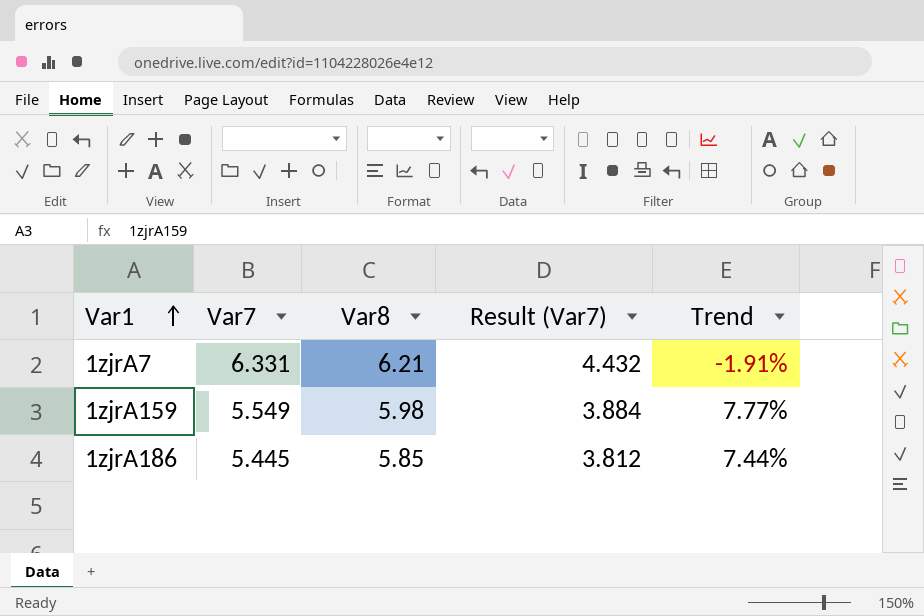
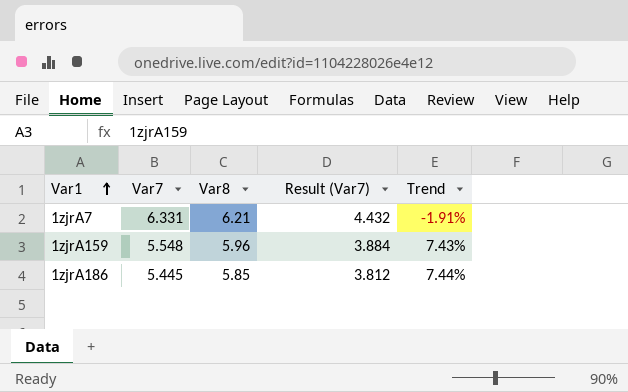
1zjrA159 | Var7: 5.549 -> 5.548
1zjrA159 | Var8: 5.98 -> 5.96
1zjrA159 | Trend: 7.77% -> 7.43%

